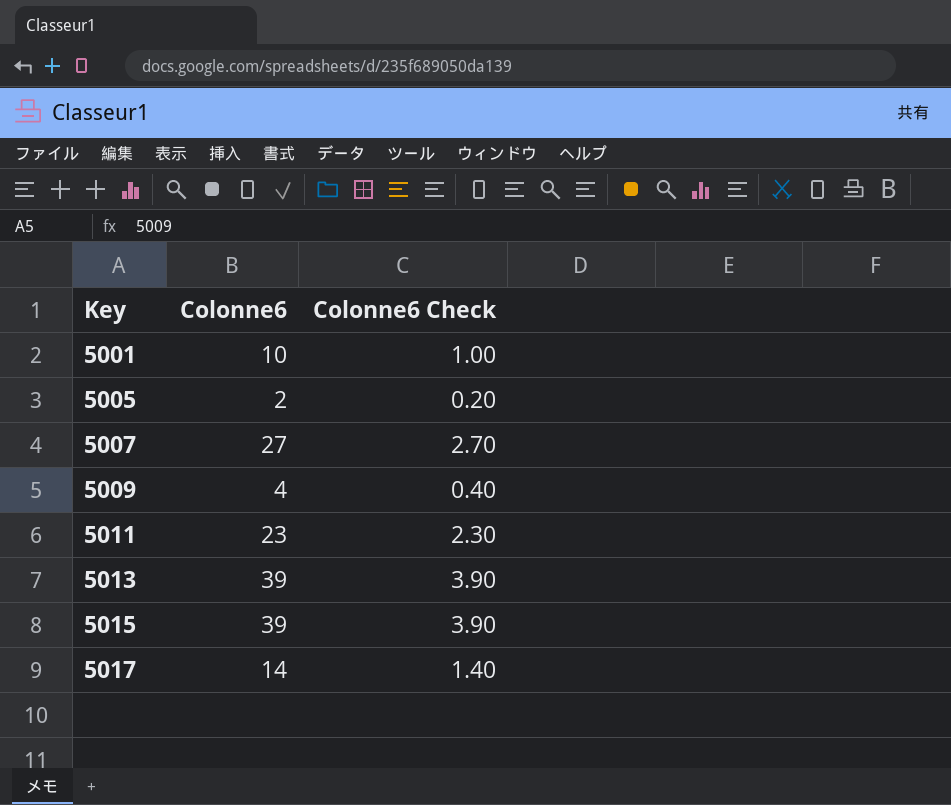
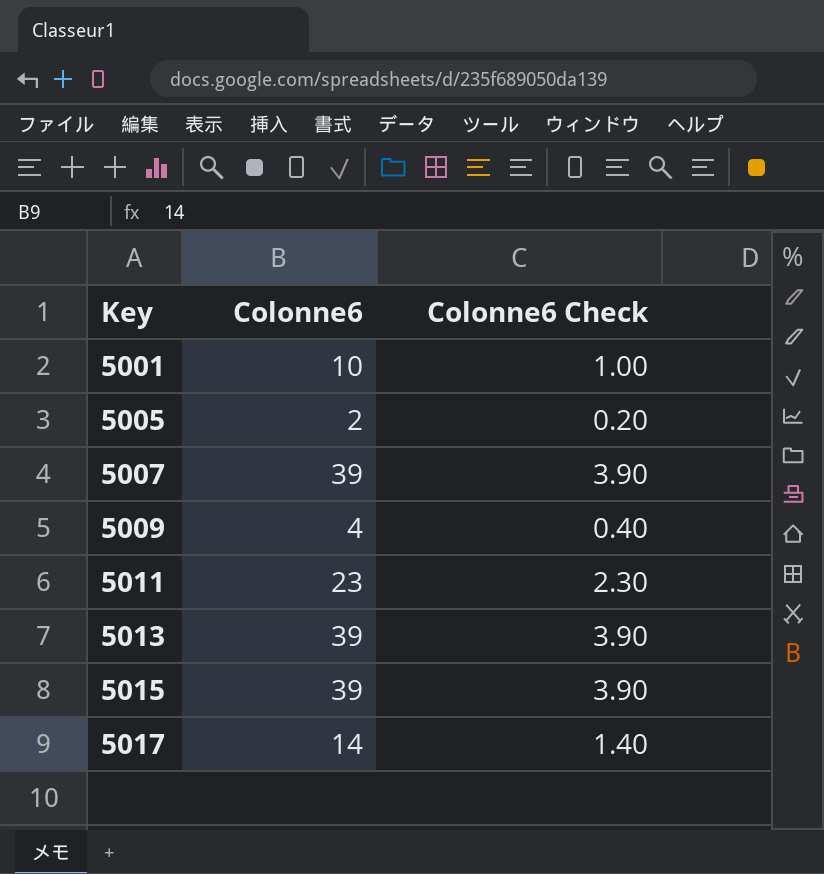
5007 | Colonne6: 27 -> 39
5007 | Colonne6 Check: 2.70 -> 3.90

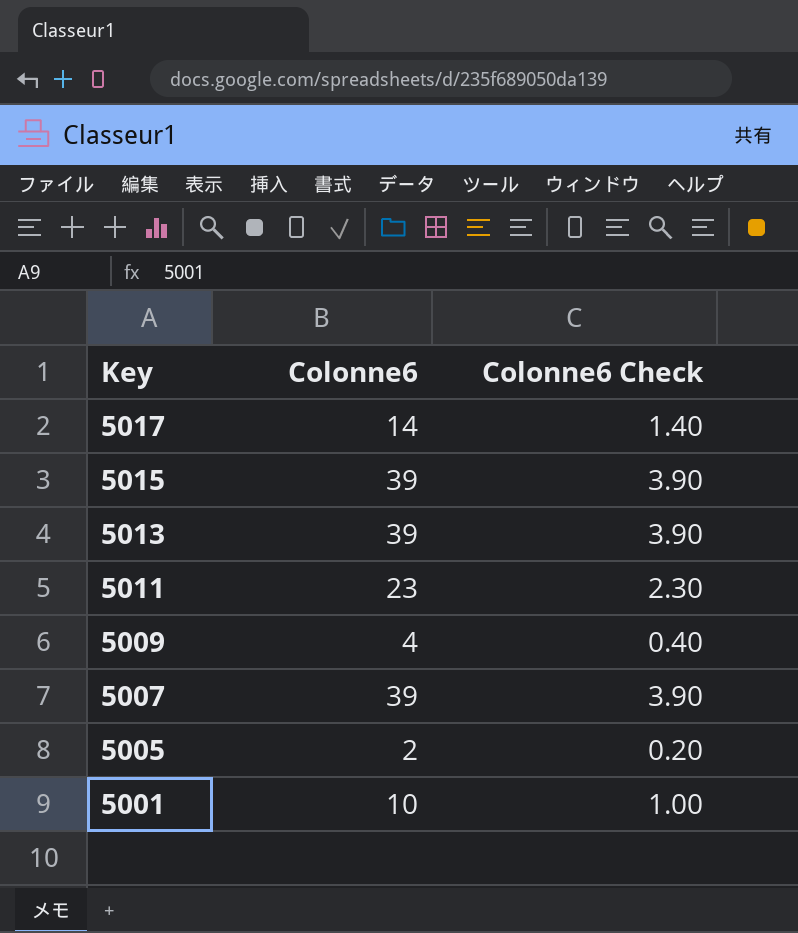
row order: Key ascending -> Key descending

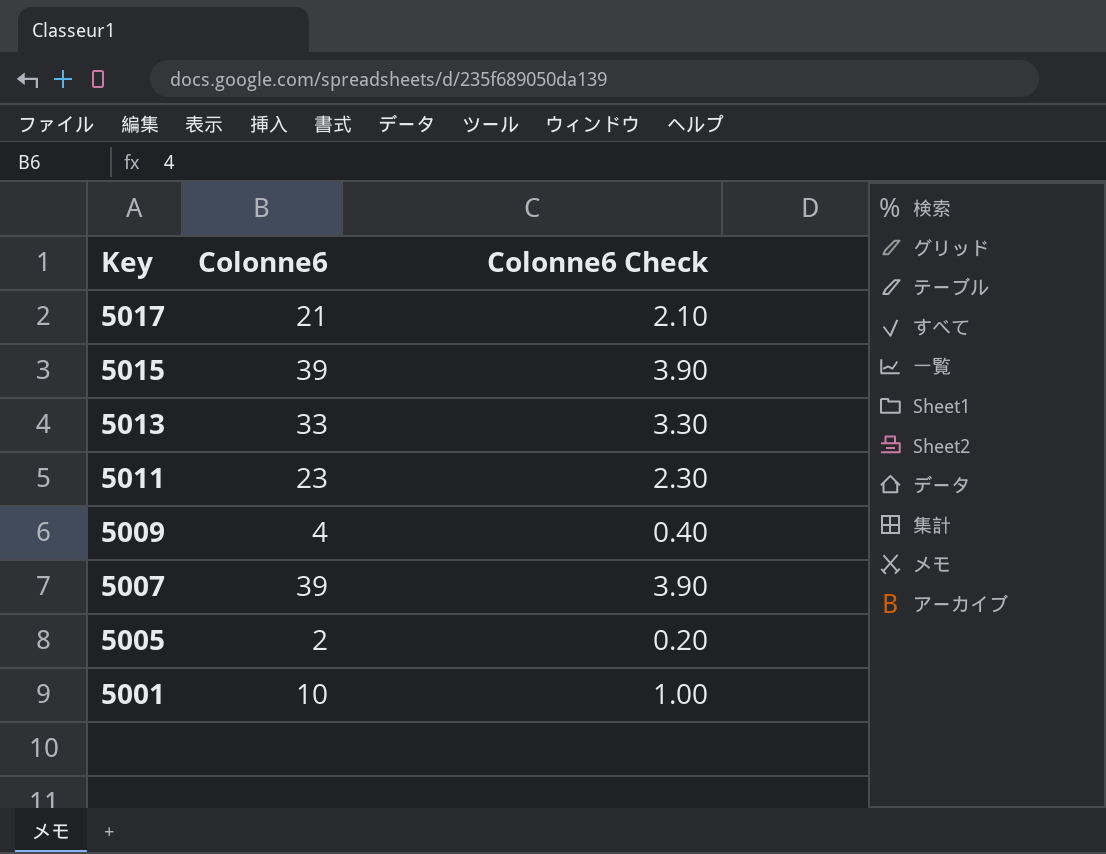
5017 | Colonne6: 14 -> 21
5017 | Colonne6 Check: 1.40 -> 2.10
5013 | Colonne6: 39 -> 33
5013 | Colonne6 Check: 3.90 -> 3.30

